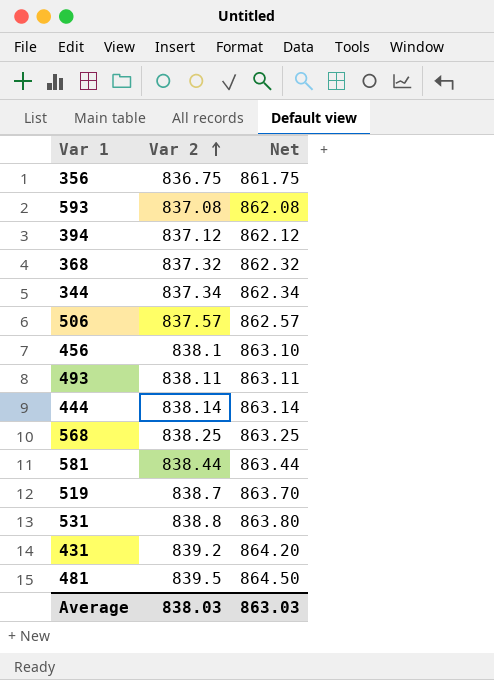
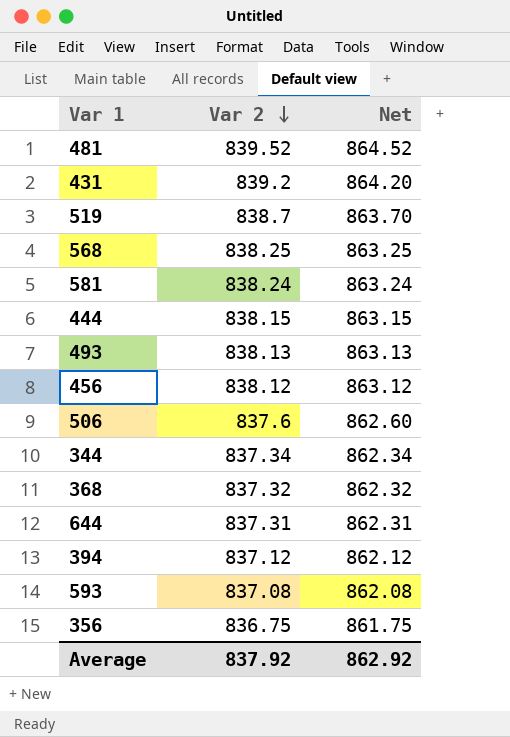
row order: Var 2 ascending -> Var 2 descending
row 531: 838.8 | 863.80 -> none
481 | Var 2: 839.5 -> 839.52
481 | Net: 864.50 -> 864.52
581 | Var 2: 838.44 -> 838.24
581 | Net: 863.44 -> 863.24
444 | Var 2: 838.14 -> 838.15
444 | Net: 863.14 -> 863.15
493 | Var 2: 838.11 -> 838.13
493 | Net: 863.11 -> 863.13
456 | Var 2: 838.1 -> 838.12
456 | Net: 863.10 -> 863.12
506 | Var 2: 837.57 -> 837.6
506 | Net: 862.57 -> 862.60
row 644: none -> 837.31 | 862.31
Average | Var 2: 838.03 -> 837.92
Average | Net: 863.03 -> 862.92

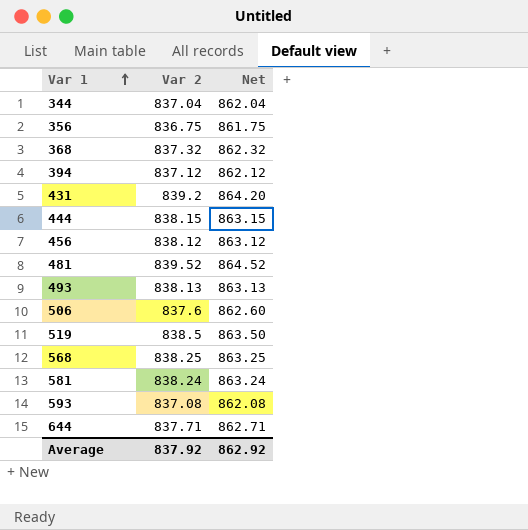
row order: Var 2 descending -> Var 1 ascending
344 | Var 2: 837.34 -> 837.04
344 | Net: 862.34 -> 862.04
519 | Var 2: 838.7 -> 838.5
519 | Net: 863.70 -> 863.50
644 | Var 2: 837.31 -> 837.71
644 | Net: 862.31 -> 862.71

